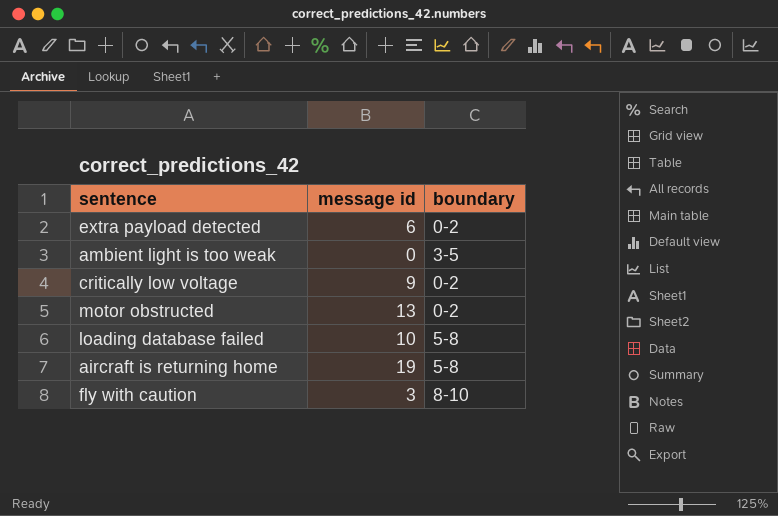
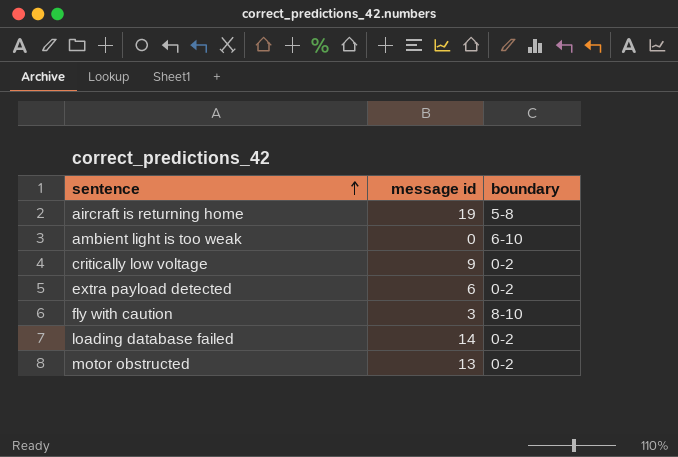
row order: none -> sentence ascending
ambient light is too weak | boundary: 3-5 -> 6-10
loading database failed | message id: 10 -> 14
loading database failed | boundary: 5-8 -> 0-2

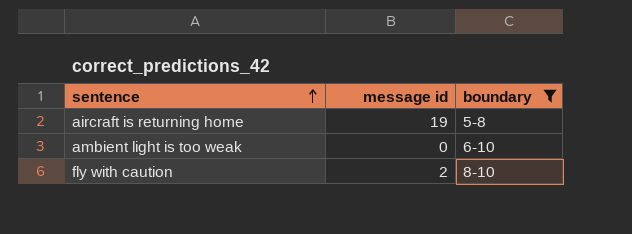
filter: none -> boundary != 0-2
fly with caution | message id: 3 -> 2

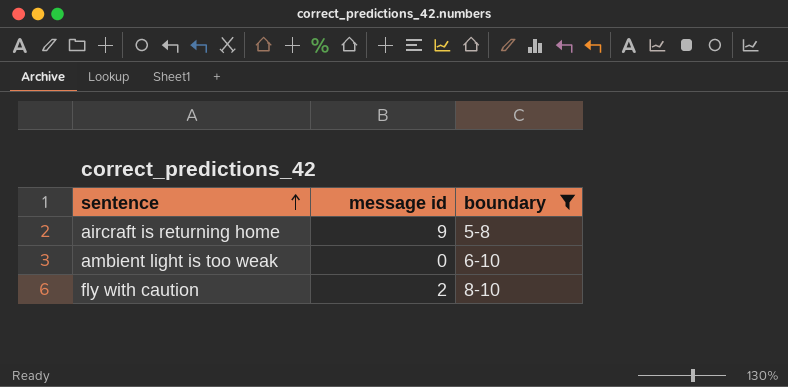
aircraft is returning home | message id: 19 -> 9

